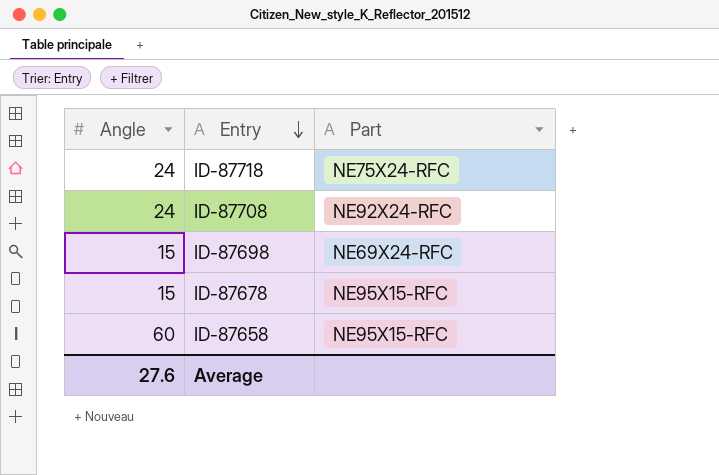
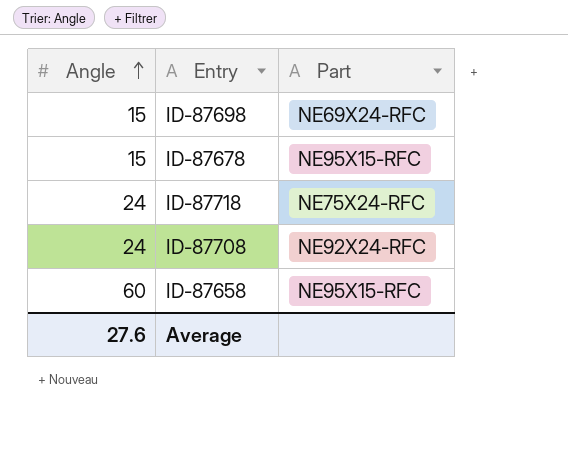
row order: Entry descending -> Angle ascending

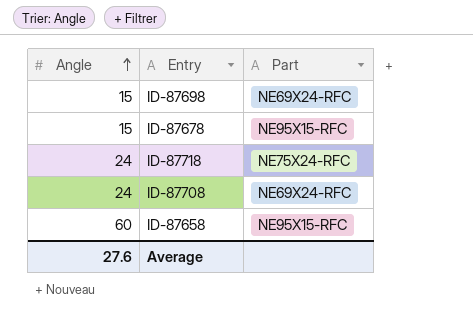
ID-87708 | Part: NE92X24-RFC -> NE69X24-RFC

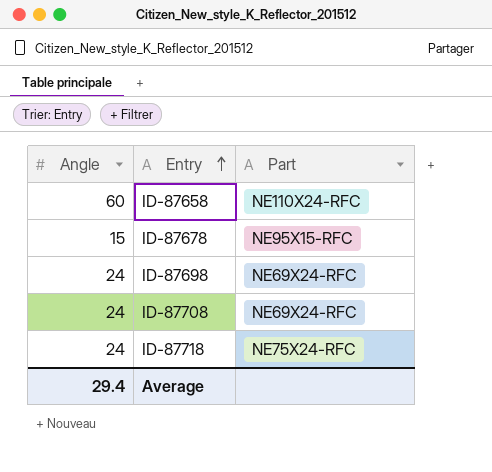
row order: Angle ascending -> Entry ascending
ID-87658 | Part: NE95X15-RFC -> NE110X24-RFC
ID-87698 | Angle: 15 -> 24
Average | Angle: 27.6 -> 29.4

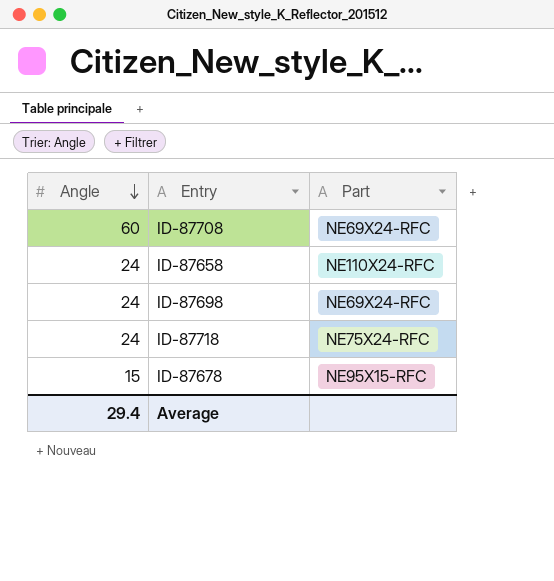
row order: Entry ascending -> Angle descending
ID-87708 | Angle: 24 -> 60
ID-87658 | Angle: 60 -> 24

